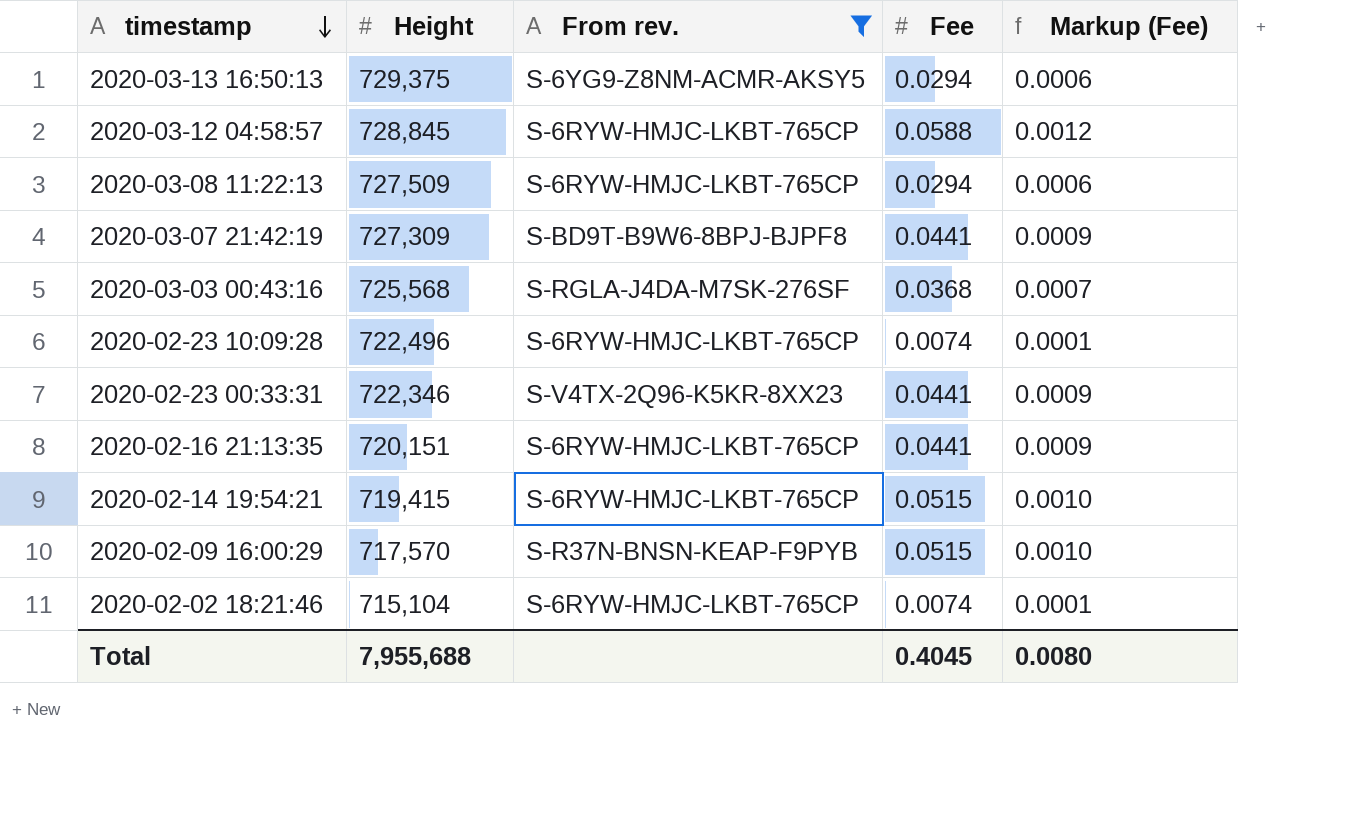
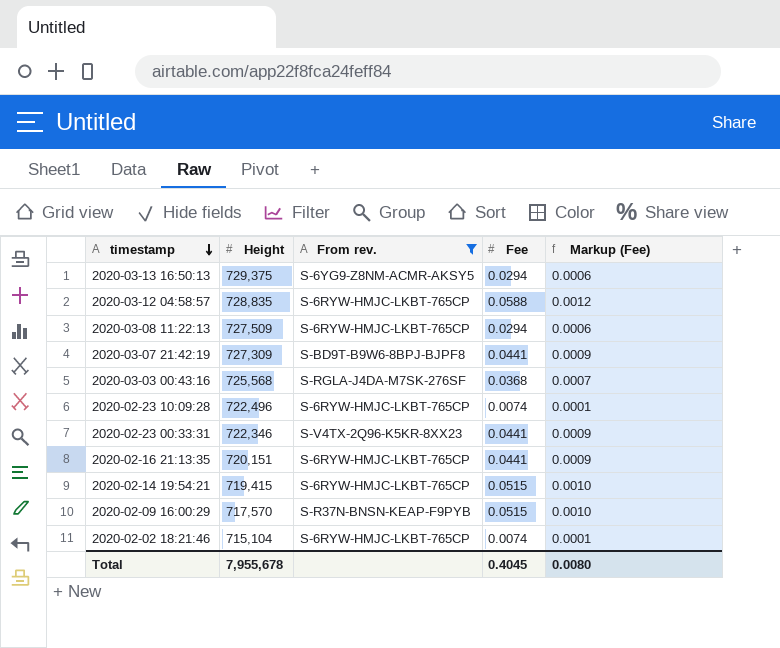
2020-03-12 04:58:57 | Height: 728,845 -> 728,835
Total | Height: 7,955,688 -> 7,955,678

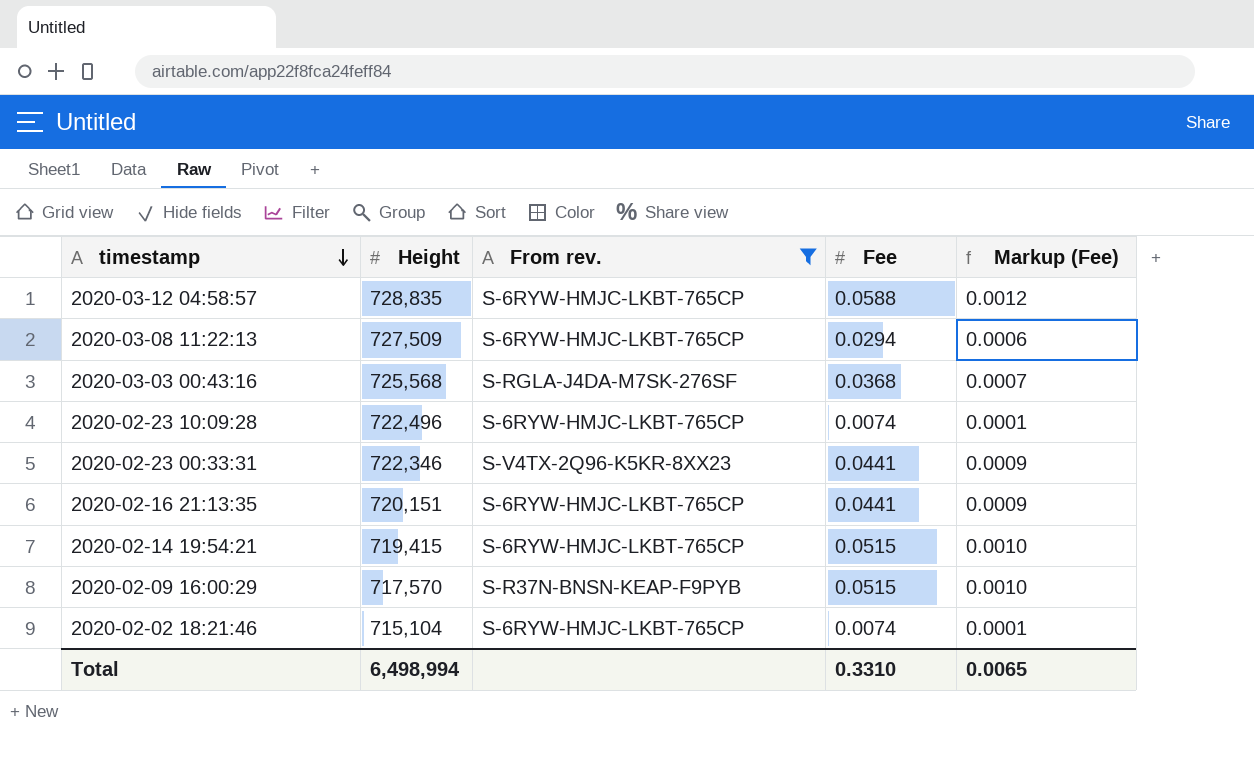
row 2020-03-13 16:50:13: 729,375 | S-6YG9-Z8NM-ACMR-AKSY5 | 0.0294 | 0.0006 -> none
row 2020-03-07 21:42:19: 727,309 | S-BD9T-B9W6-8BPJ-BJPF8 | 0.0441 | 0.0009 -> none
Total | Height: 7,955,678 -> 6,498,994
Total | Fee: 0.4045 -> 0.3310
Total | Markup (Fee): 0.0080 -> 0.0065

